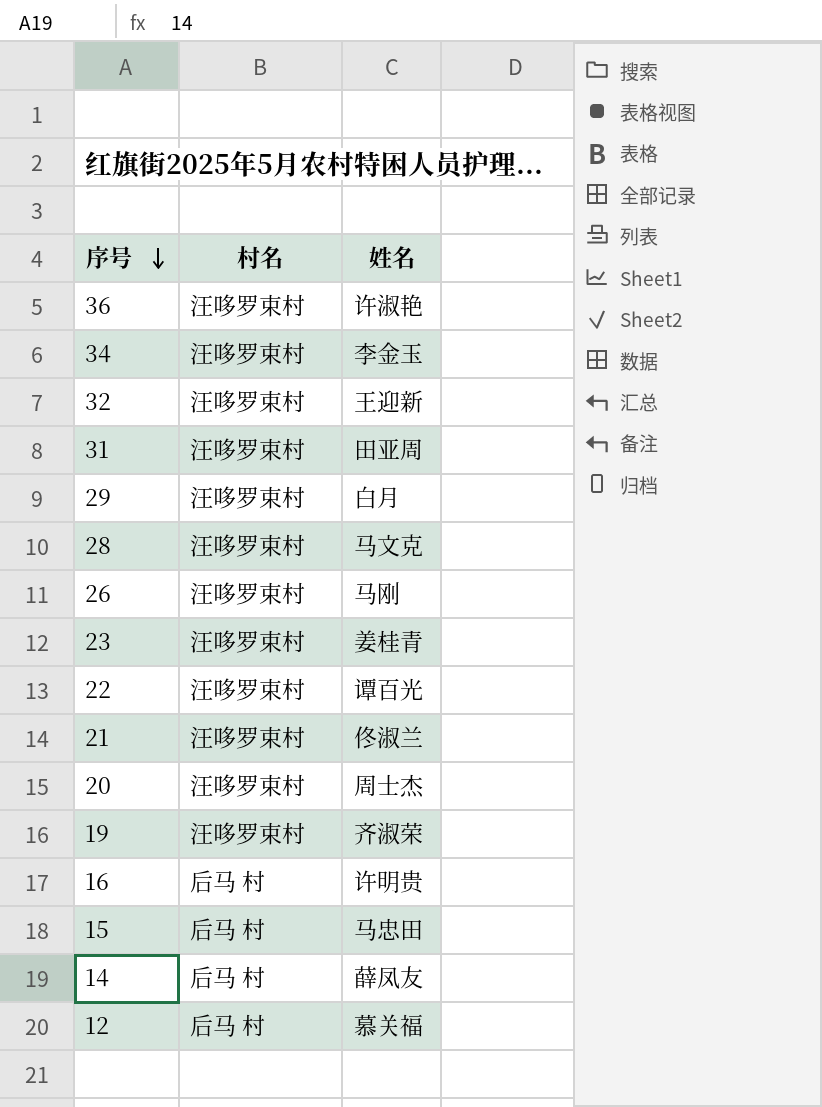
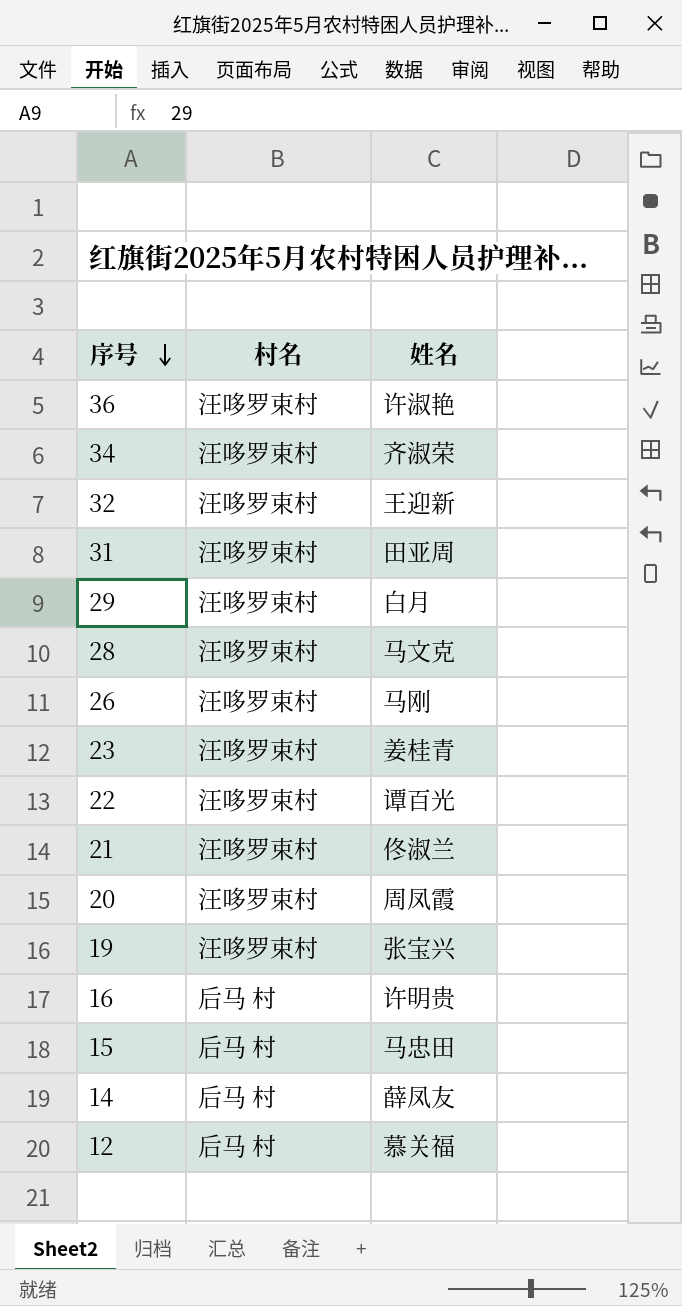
34 | 姓名: 李金玉 -> 齐淑荣
20 | 姓名: 周士杰 -> 周凤霞
19 | 姓名: 齐淑荣 -> 张宝兴

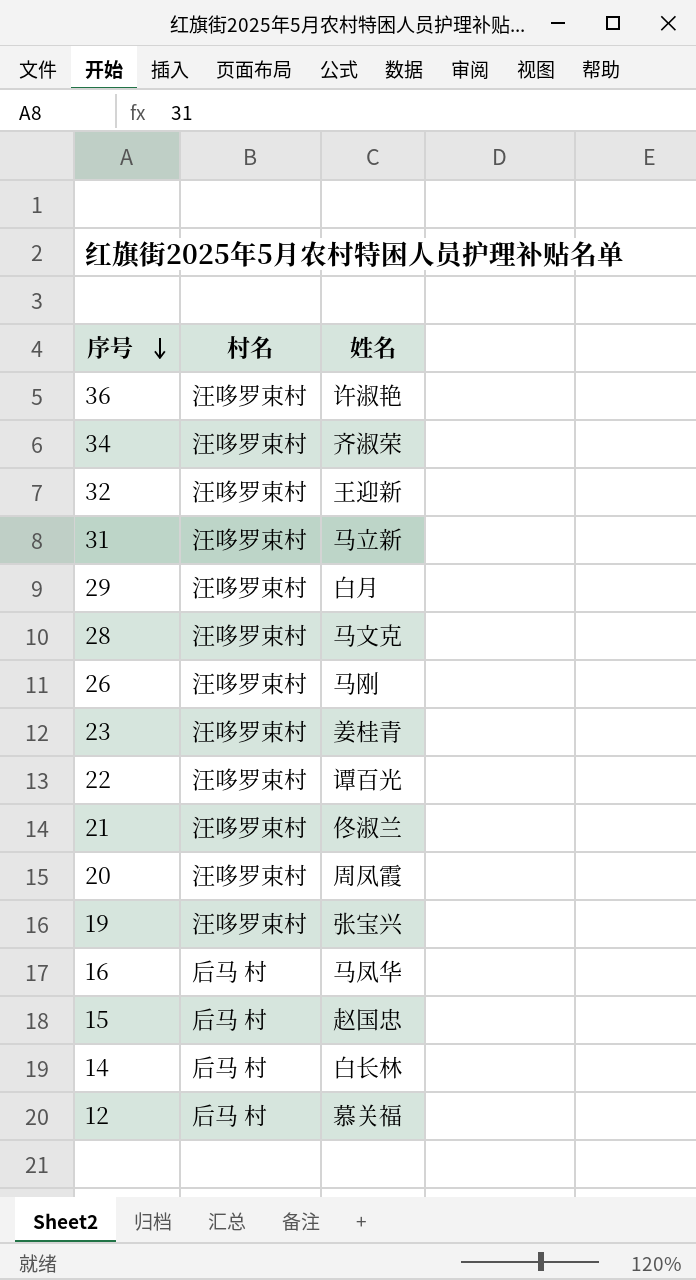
31 | 姓名: 田亚周 -> 马立新
16 | 姓名: 许明贵 -> 马凤华
15 | 姓名: 马忠田 -> 赵国忠
14 | 姓名: 薛凤友 -> 白长林

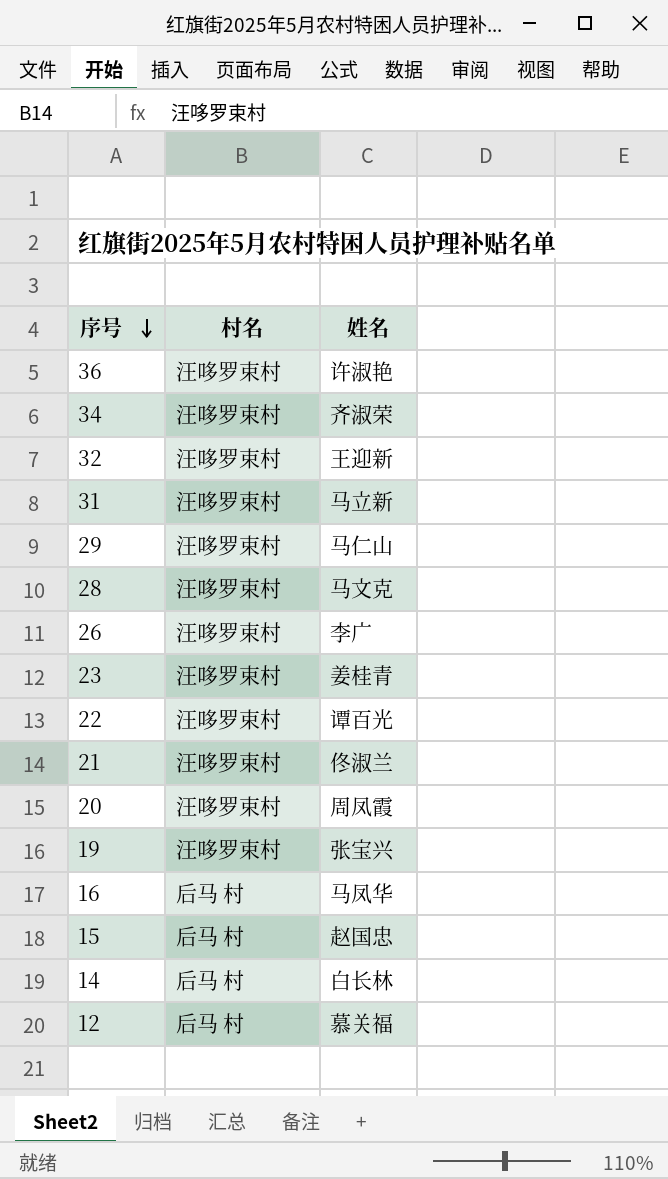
29 | 姓名: 白月 -> 马仁山
26 | 姓名: 马刚 -> 李广

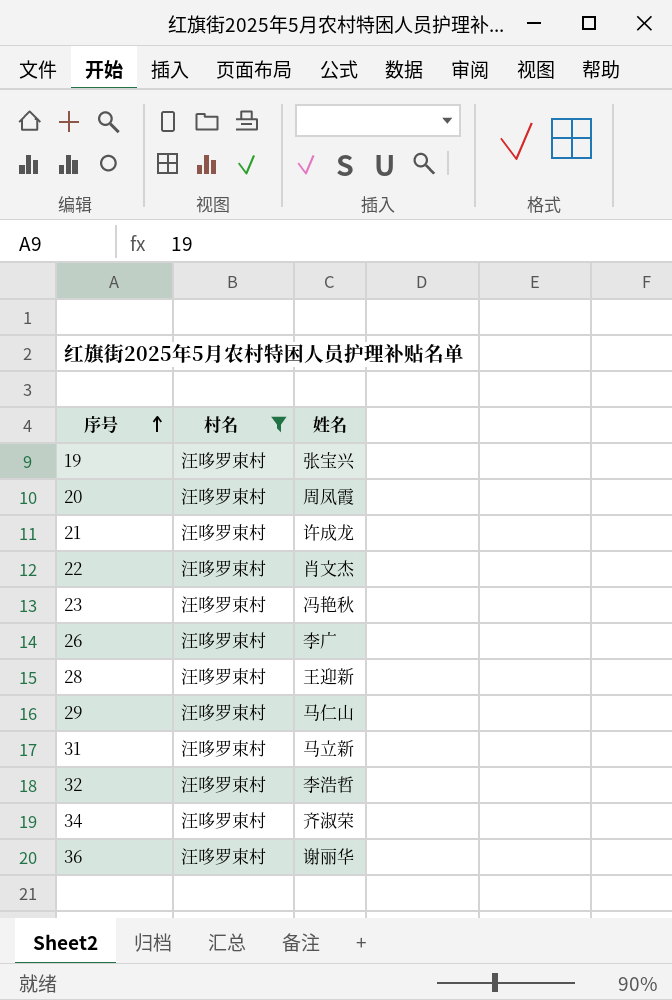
filter: none -> 村名 = 汪哆罗束村
row order: 序号 descending -> 序号 ascending
21 | 姓名: 佟淑兰 -> 许成龙
22 | 姓名: 谭百光 -> 肖文杰
23 | 姓名: 姜桂青 -> 冯艳秋
28 | 姓名: 马文克 -> 王迎新
32 | 姓名: 王迎新 -> 李浩哲
36 | 姓名: 许淑艳 -> 谢丽华

